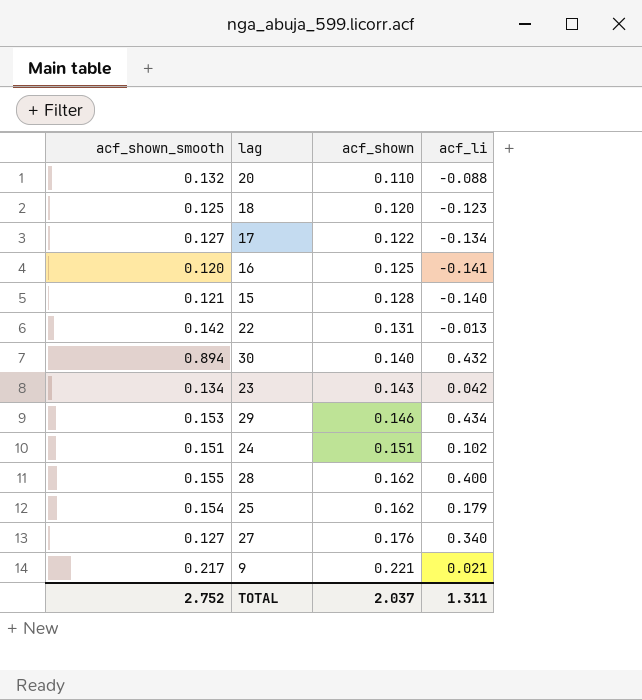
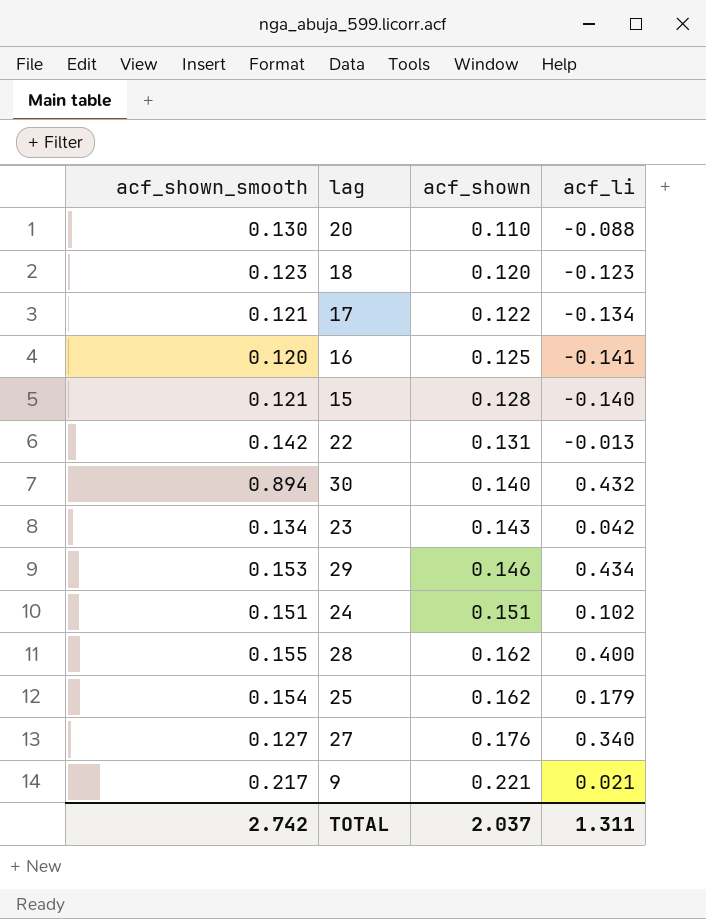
20 | acf_shown_smooth: 0.132 -> 0.130
18 | acf_shown_smooth: 0.125 -> 0.123
17 | acf_shown_smooth: 0.127 -> 0.121
TOTAL | acf_shown_smooth: 2.752 -> 2.742

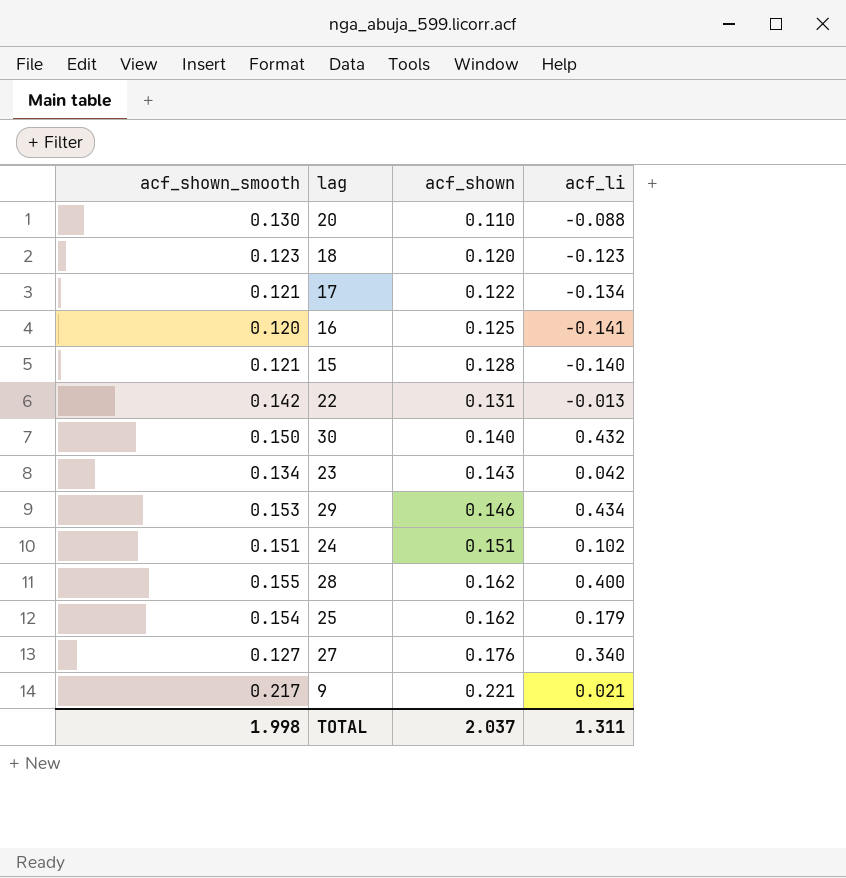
30 | acf_shown_smooth: 0.894 -> 0.150
TOTAL | acf_shown_smooth: 2.742 -> 1.998

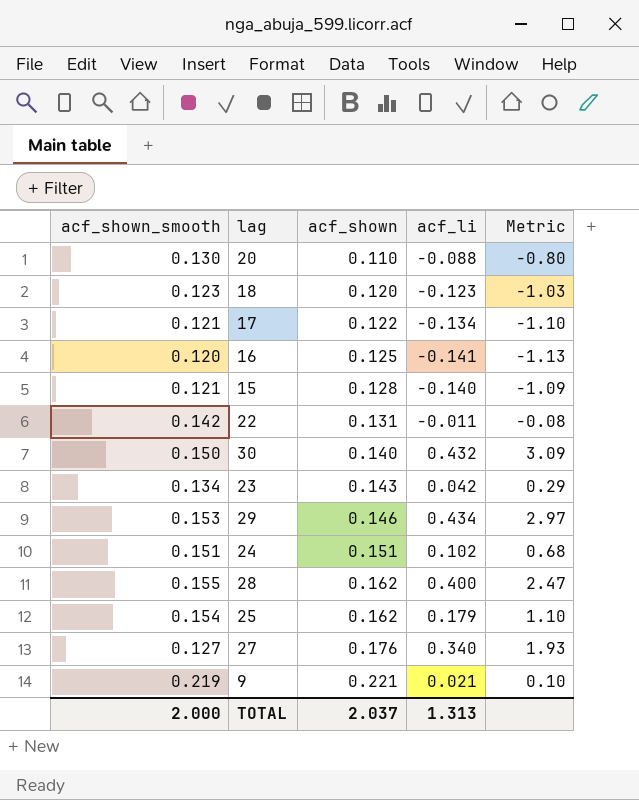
column Metric | formula: none -> [acf_li] / [acf_shown]
22 | acf_li: -0.013 -> -0.011
9 | acf_shown_smooth: 0.217 -> 0.219
TOTAL | acf_shown_smooth: 1.998 -> 2.000
TOTAL | acf_li: 1.311 -> 1.313

